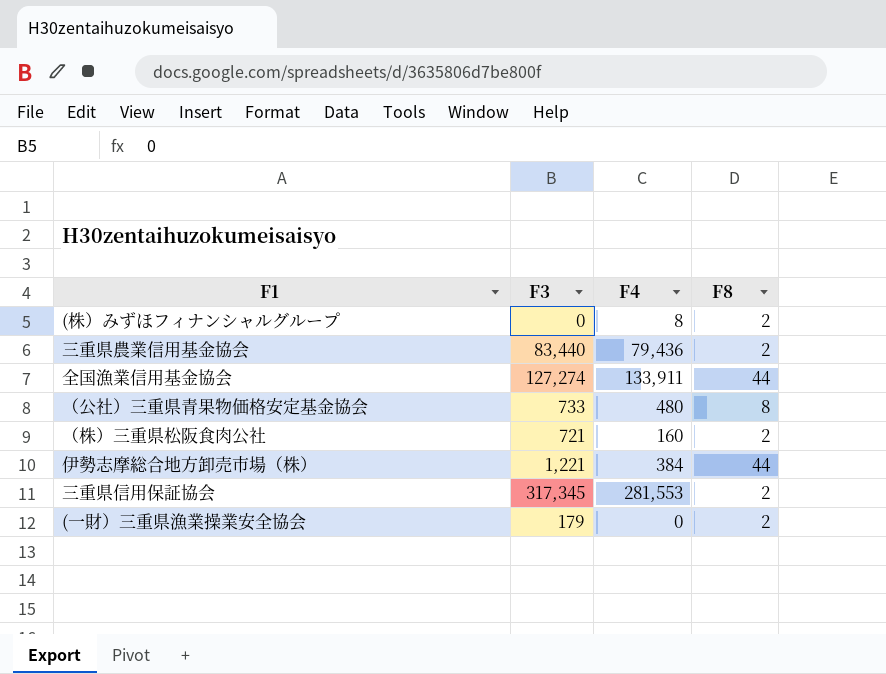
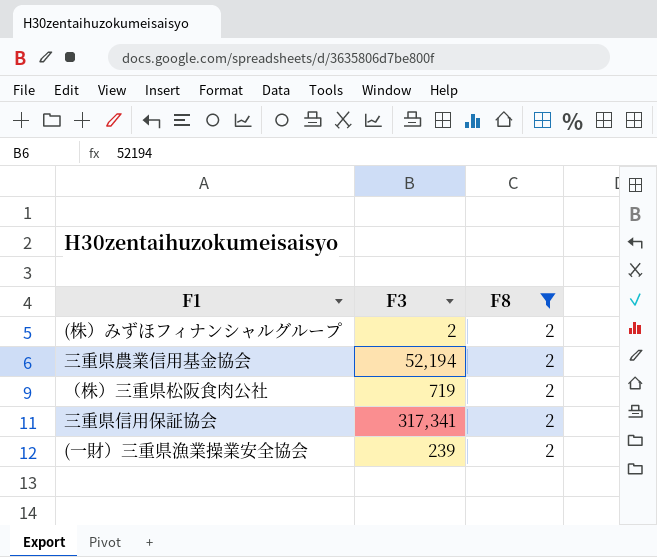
filter: none -> F8 = 2
column F4 | position: 3 -> none
(株）みずほフィナンシャルグループ | F3: 0 -> 2
三重県農業信用基金協会 | F3: 83,440 -> 52,194
（株）三重県松阪食肉公社 | F3: 721 -> 719
三重県信用保証協会 | F3: 317,345 -> 317,341
(一財）三重県漁業操業安全協会 | F3: 179 -> 239

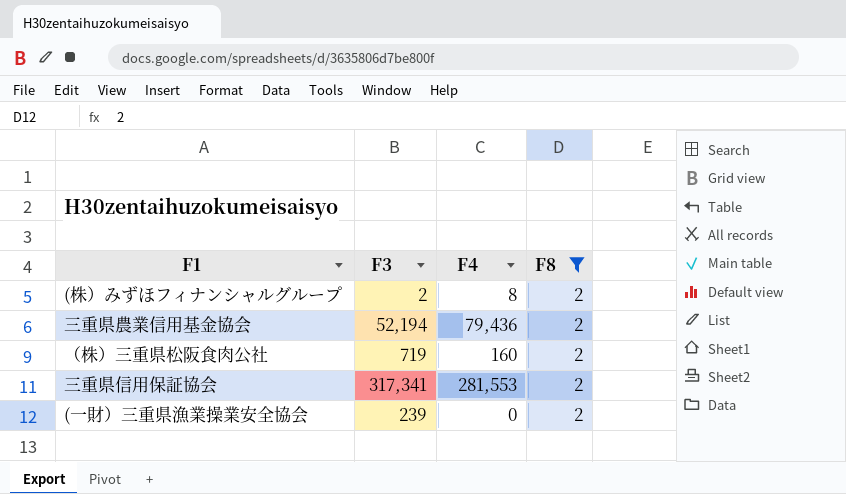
column F4 | position: none -> 3

